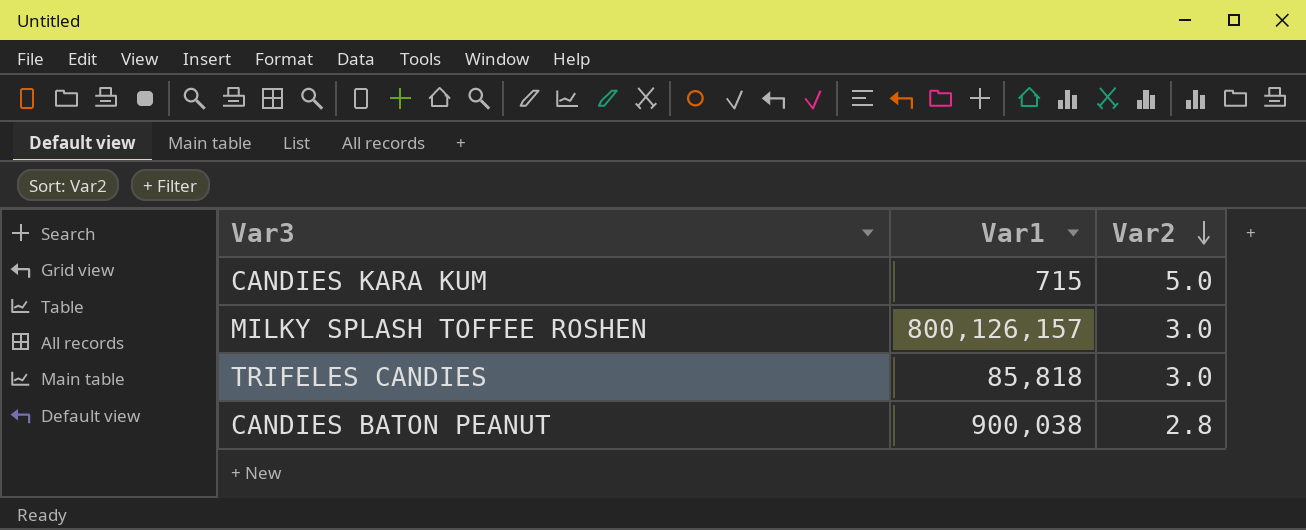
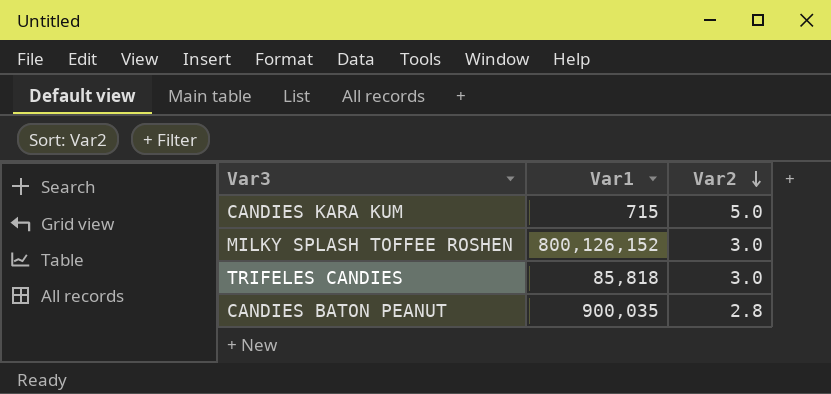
MILKY SPLASH TOFFEE ROSHEN | Var1: 800,126,157 -> 800,126,152
CANDIES BATON PEANUT | Var1: 900,038 -> 900,035

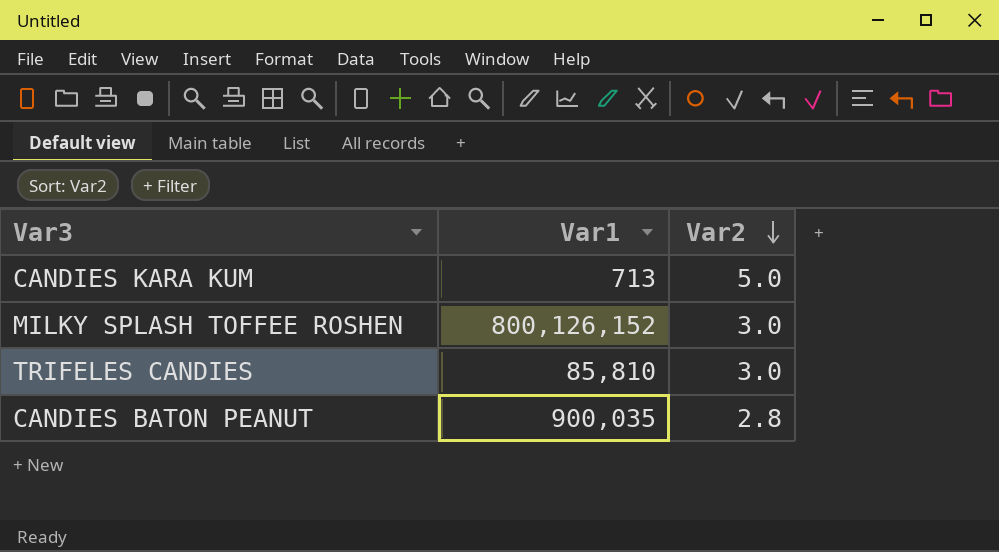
CANDIES KARA KUM | Var1: 715 -> 713
TRIFELES CANDIES | Var1: 85,818 -> 85,810

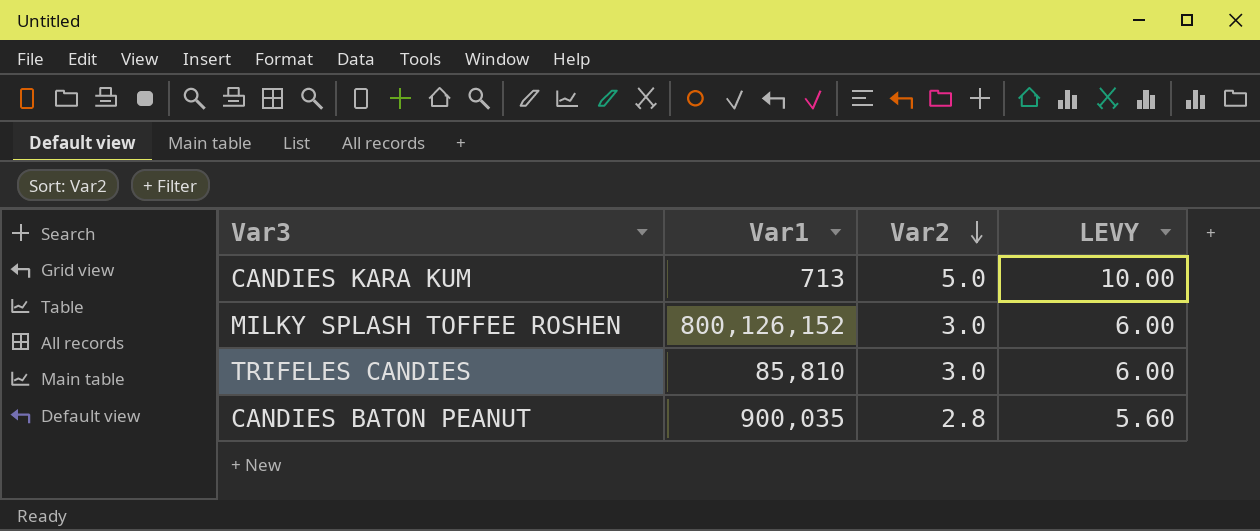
column LEVY | formula: none -> [Var2] * 2

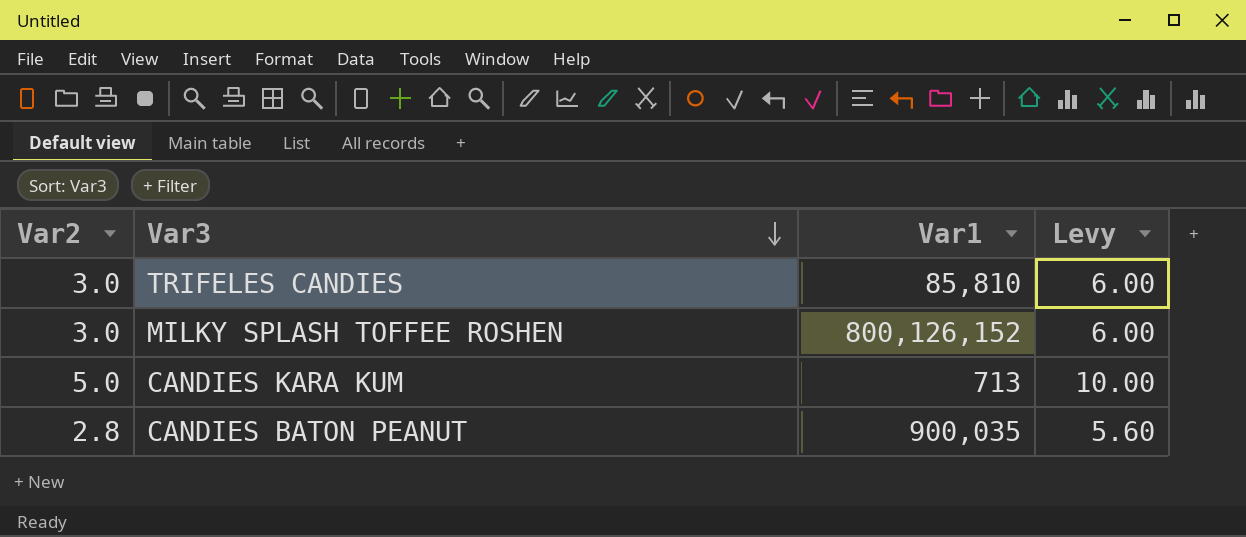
row order: Var2 descending -> Var3 descending
column Var2 | position: 3 -> 1
column name: LEVY -> Levy

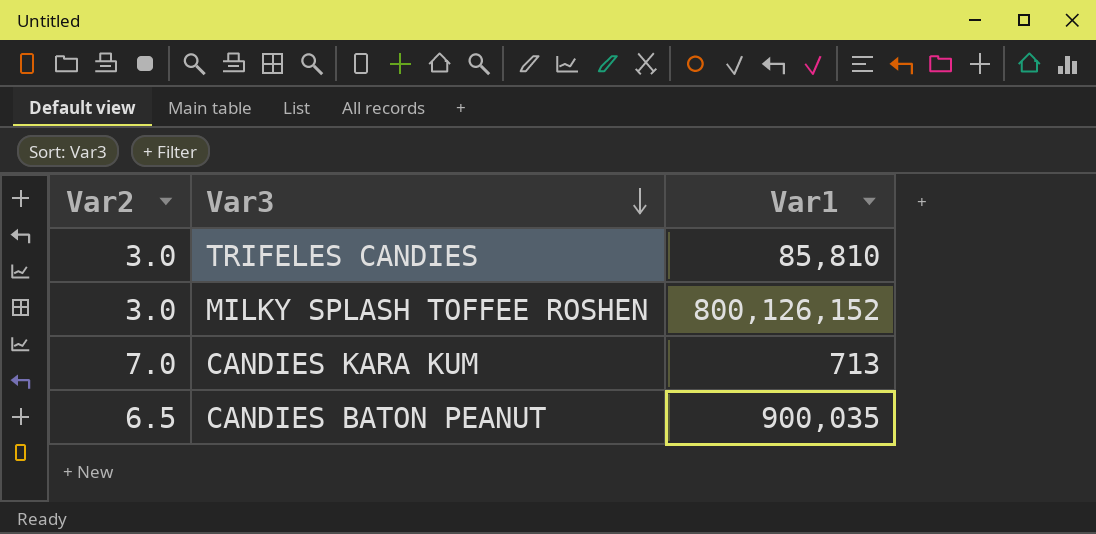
column Levy | formula: [Var2] * 2 -> none
CANDIES KARA KUM | Var2: 5.0 -> 7.0
CANDIES BATON PEANUT | Var2: 2.8 -> 6.5

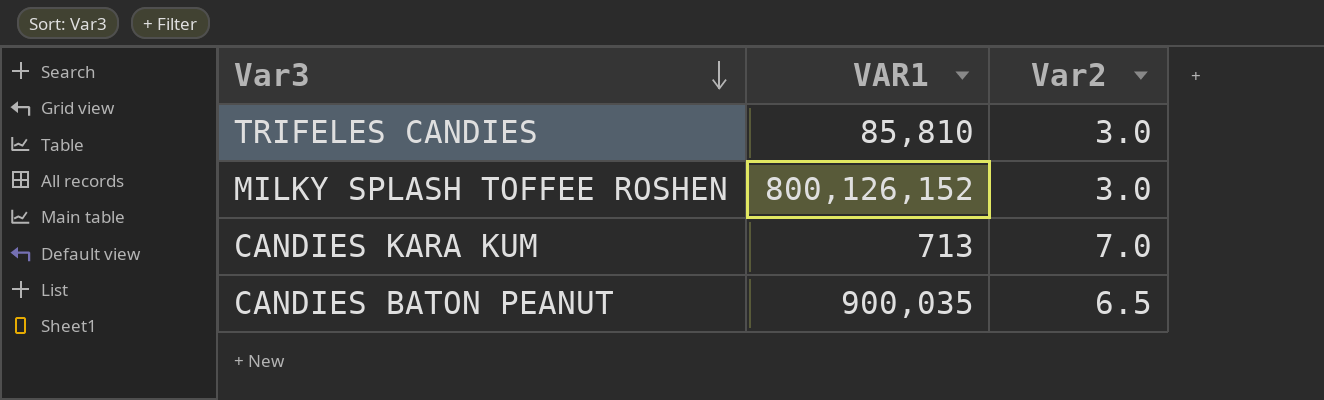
column name: Var1 -> VAR1
column Var2 | position: 1 -> 3

